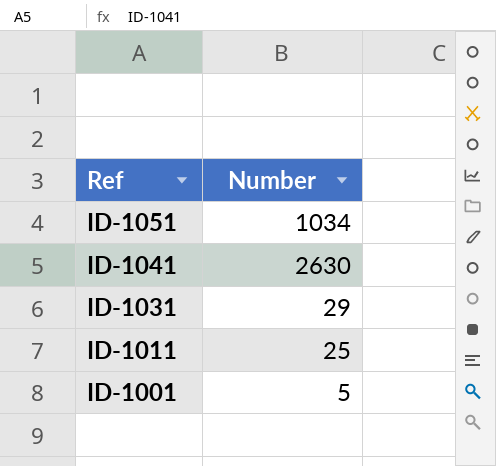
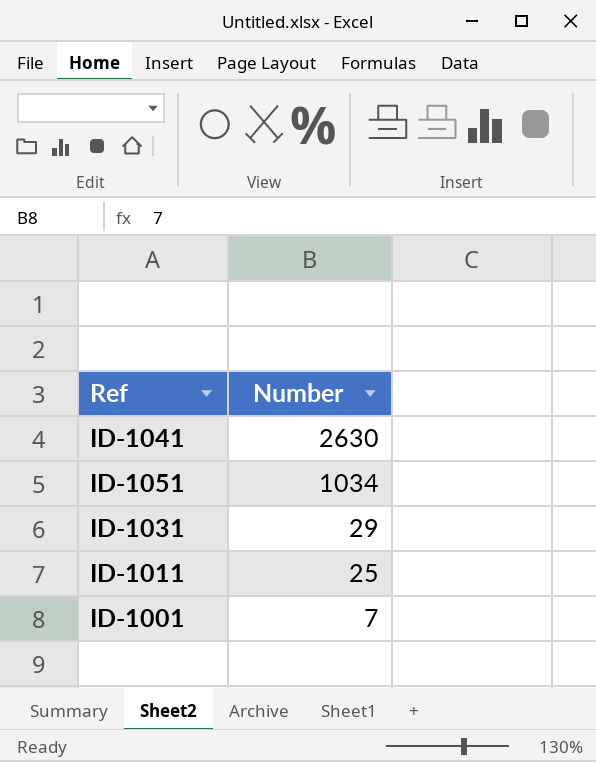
row order: Ref descending -> Number descending
ID-1001 | Number: 5 -> 7

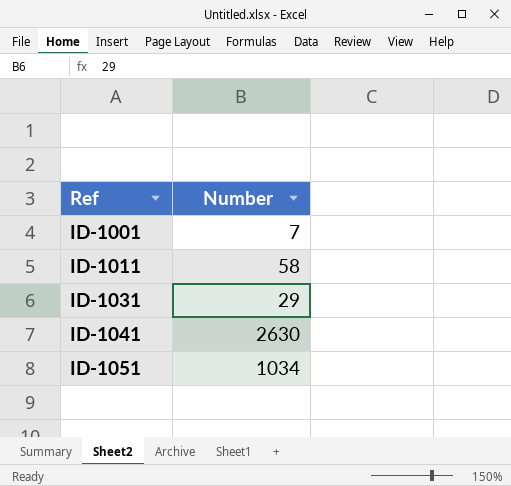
row order: Number descending -> Ref ascending
ID-1011 | Number: 25 -> 58

